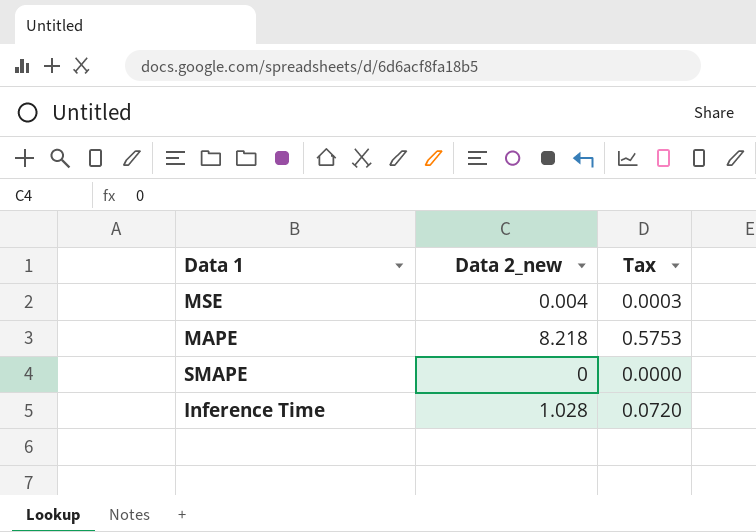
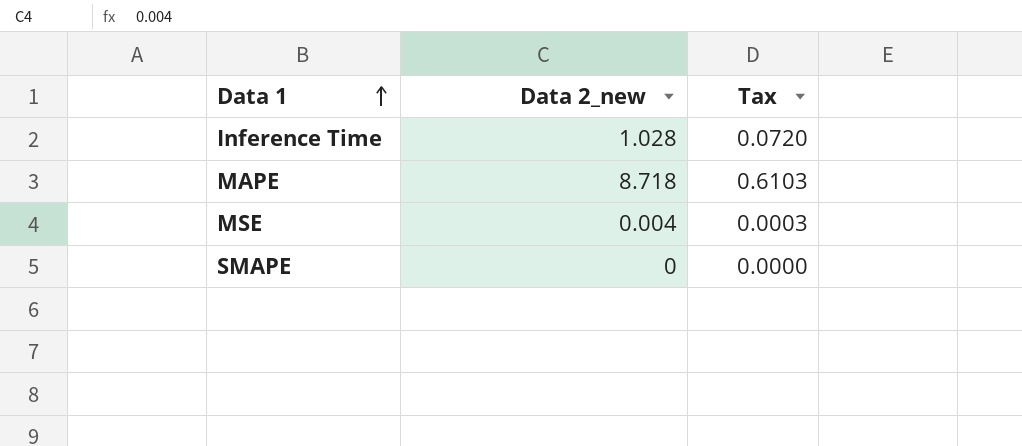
row order: none -> Data 1 ascending
MAPE | Data 2_new: 8.218 -> 8.718
MAPE | Tax: 0.5753 -> 0.6103

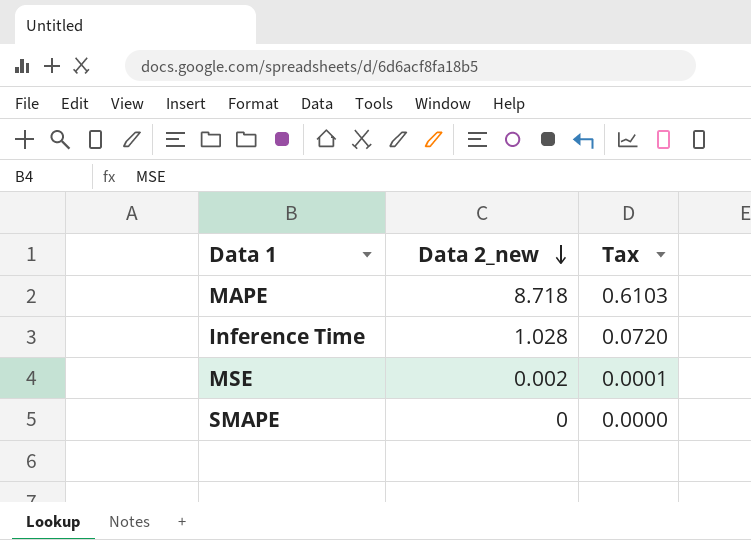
row order: Data 1 ascending -> Data 2_new descending
MSE | Data 2_new: 0.004 -> 0.002
MSE | Tax: 0.0003 -> 0.0001

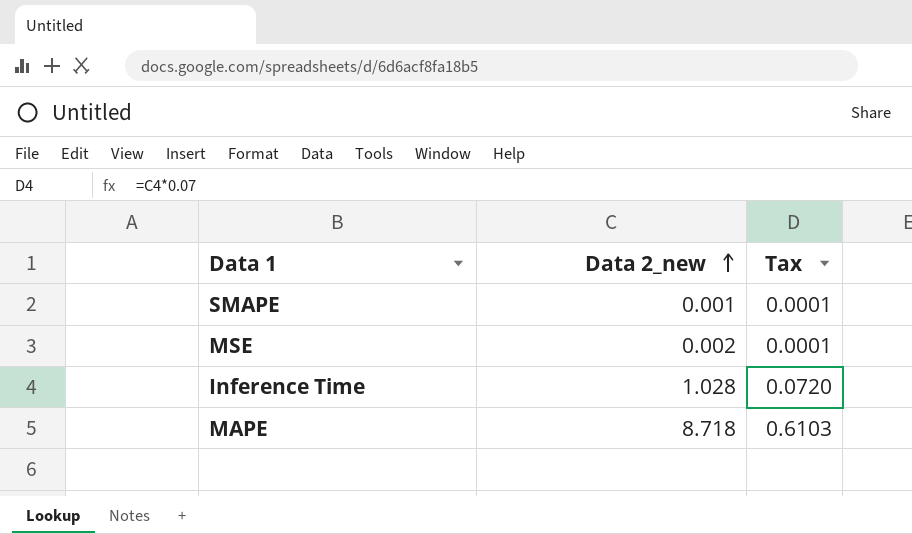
row order: Data 2_new descending -> Data 2_new ascending
SMAPE | Data 2_new: 0 -> 0.001
SMAPE | Tax: 0.0000 -> 0.0001

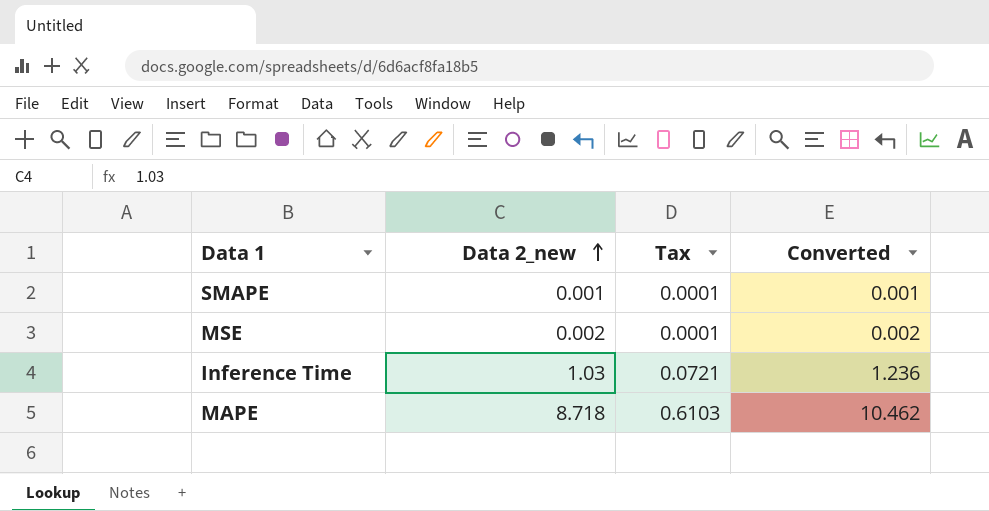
column Converted | formula: none -> [Data 2_new] * 1.2
Inference Time | Data 2_new: 1.028 -> 1.03
Inference Time | Tax: 0.0720 -> 0.0721

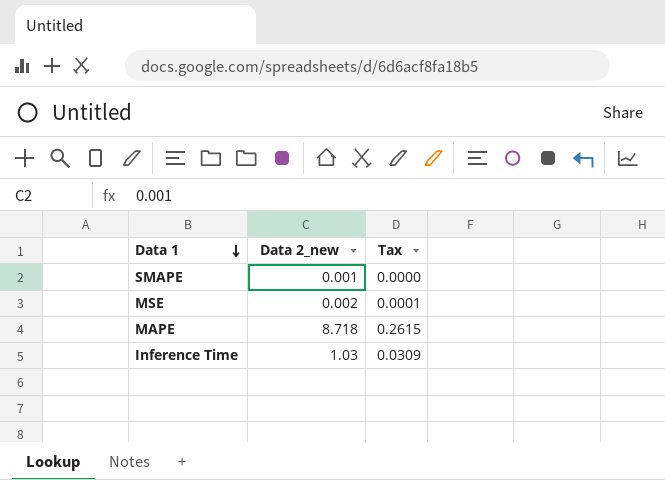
row order: Data 2_new ascending -> Data 1 descending
column Converted | formula: [Data 2_new] * 1.2 -> none
column Tax | formula: [Data 2_new] * 0.07 -> [Data 2_new] * 0.03

